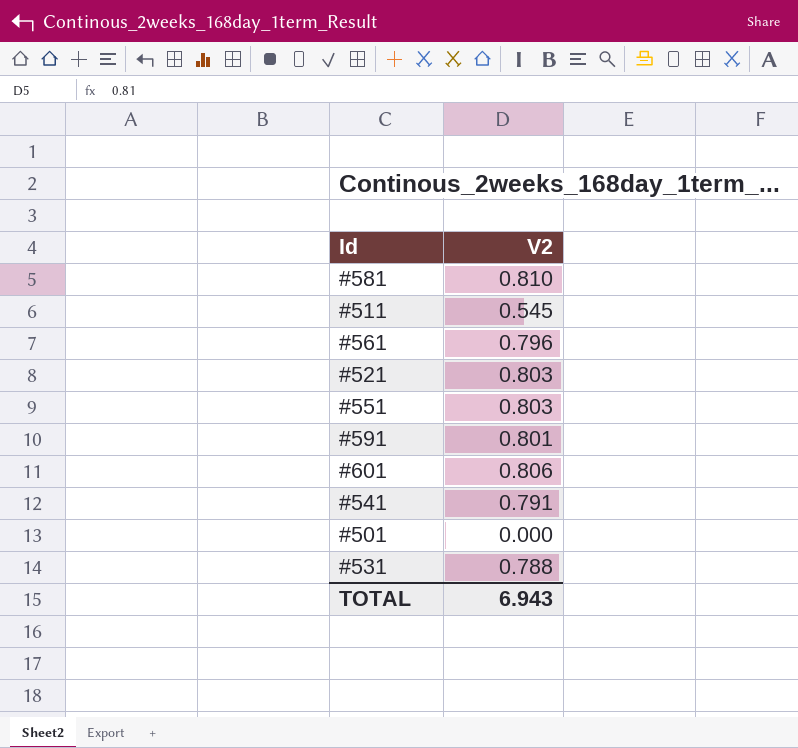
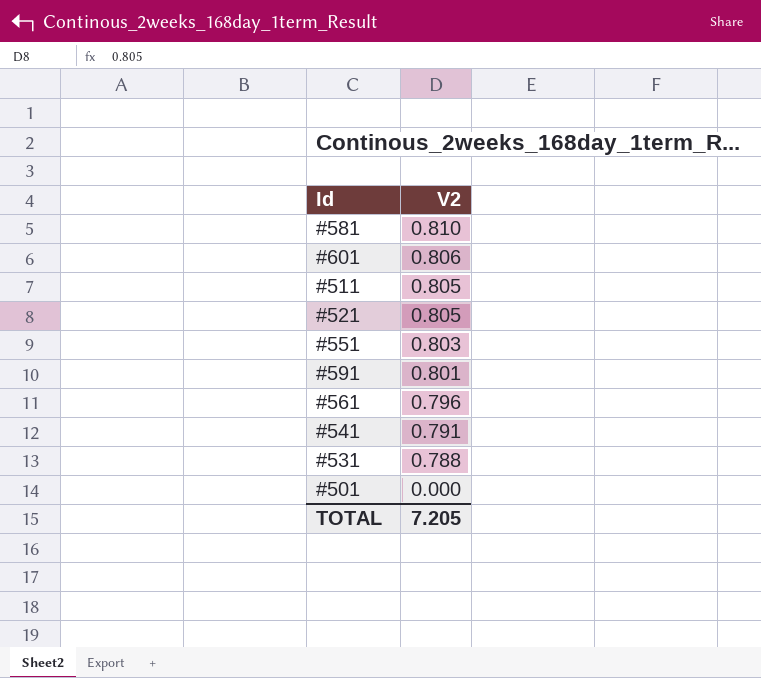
row order: none -> V2 descending
#511 | V2: 0.545 -> 0.805
#521 | V2: 0.803 -> 0.805
TOTAL | V2: 6.943 -> 7.205

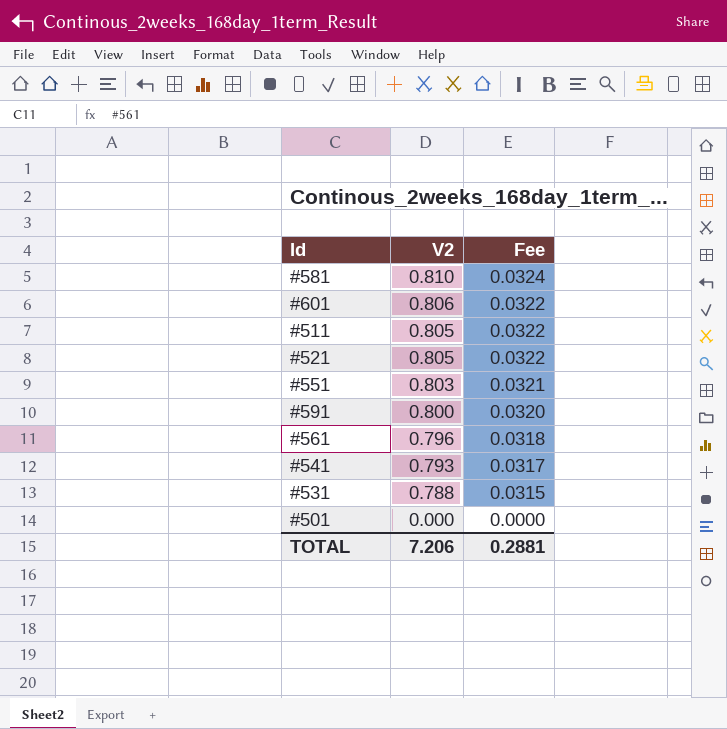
column Fee | formula: none -> [V2] * 0.04
#591 | V2: 0.801 -> 0.800
#541 | V2: 0.791 -> 0.793
TOTAL | V2: 7.205 -> 7.206

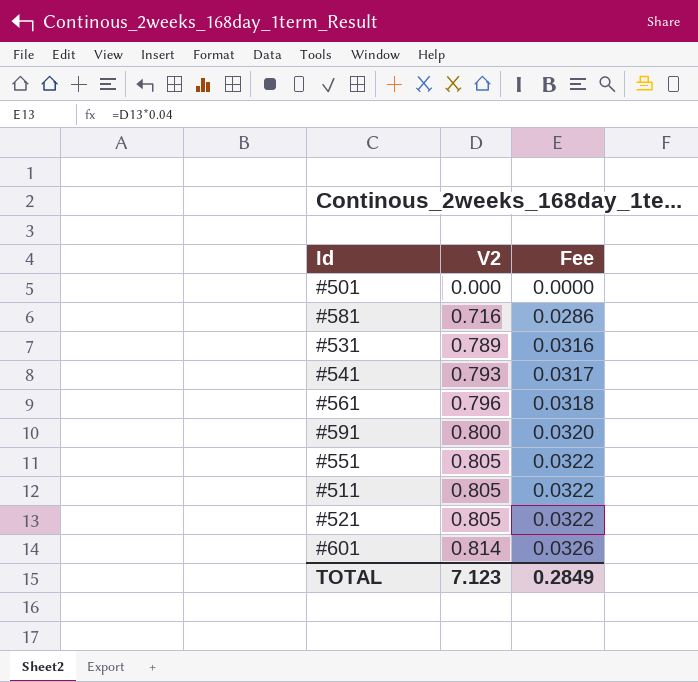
row order: V2 descending -> V2 ascending
#581 | V2: 0.810 -> 0.716
#581 | Fee: 0.0324 -> 0.0286
#531 | V2: 0.788 -> 0.789
#531 | Fee: 0.0315 -> 0.0316
#551 | V2: 0.803 -> 0.805
#551 | Fee: 0.0321 -> 0.0322
#601 | V2: 0.806 -> 0.814
#601 | Fee: 0.0322 -> 0.0326
TOTAL | V2: 7.206 -> 7.123
TOTAL | Fee: 0.2881 -> 0.2849

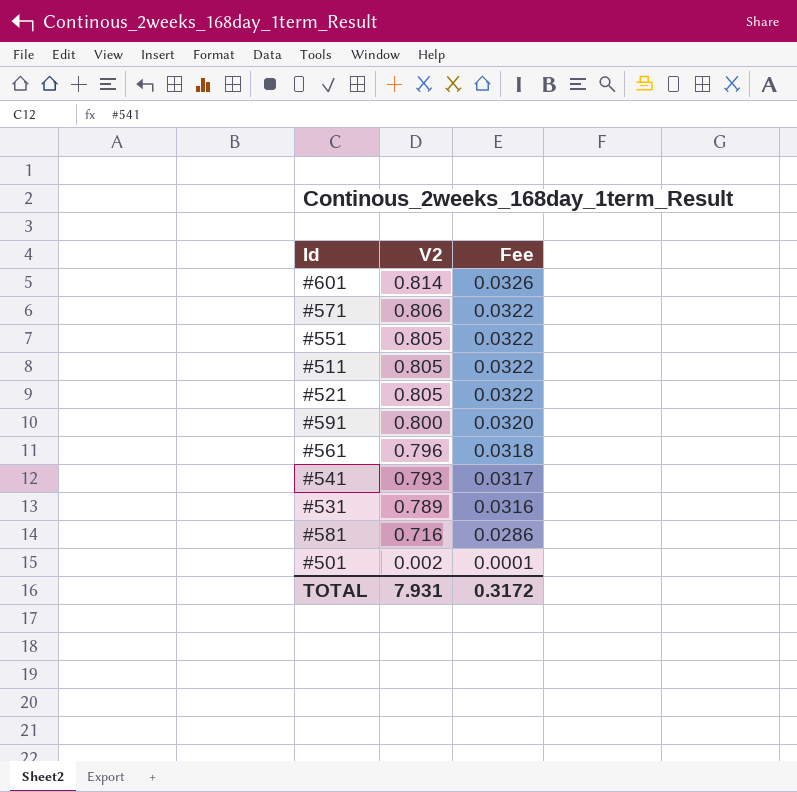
row order: V2 ascending -> V2 descending
row #571: none -> 0.806 | 0.0322
#501 | V2: 0.000 -> 0.002
#501 | Fee: 0.0000 -> 0.0001
TOTAL | V2: 7.123 -> 7.931
TOTAL | Fee: 0.2849 -> 0.3172

